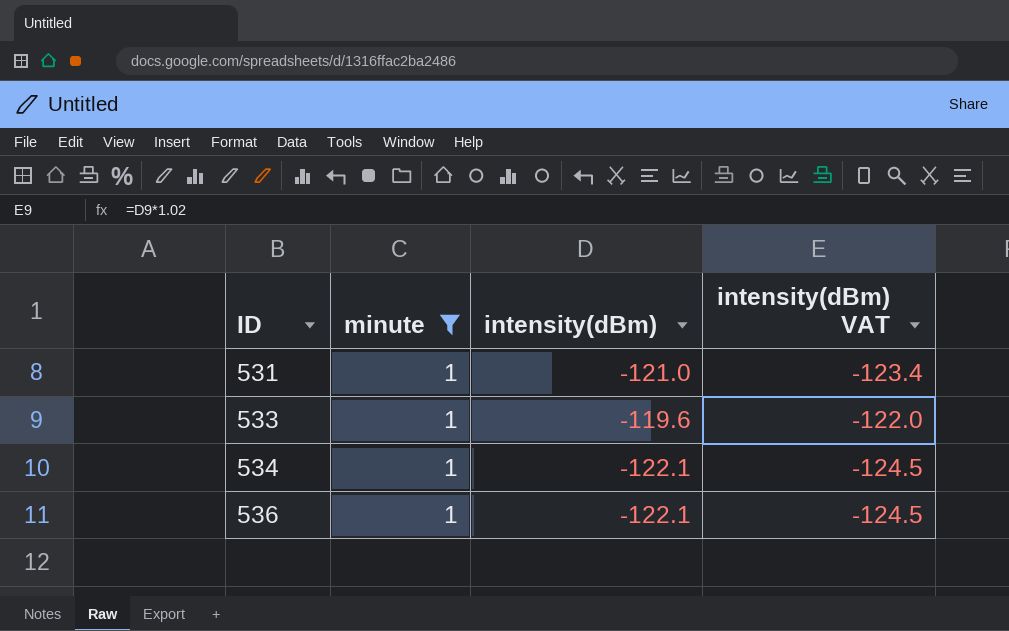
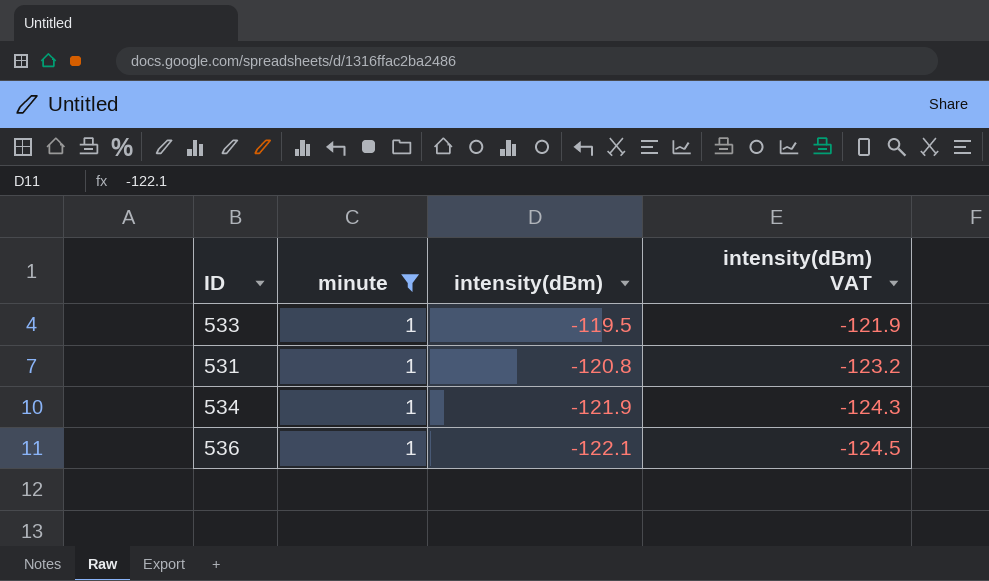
row order: ID ascending -> intensity(dBm) descending
533 | intensity(dBm): -119.6 -> -119.5
533 | intensity(dBm) VAT: -122.0 -> -121.9
531 | intensity(dBm): -121.0 -> -120.8
531 | intensity(dBm) VAT: -123.4 -> -123.2
534 | intensity(dBm): -122.1 -> -121.9
534 | intensity(dBm) VAT: -124.5 -> -124.3

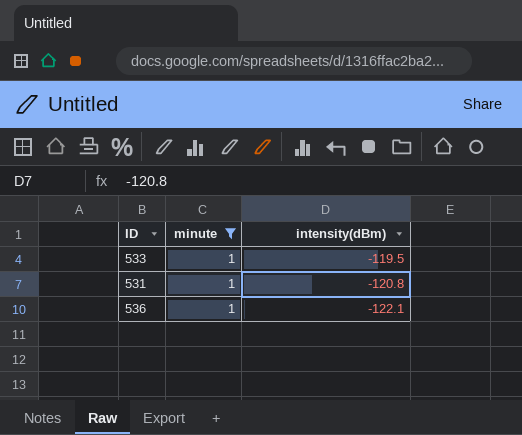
column intensity(dBm) VAT | formula: [intensity(dBm)] * 1.02 -> none
row 534: 1 | -121.9 | -124.3 -> none

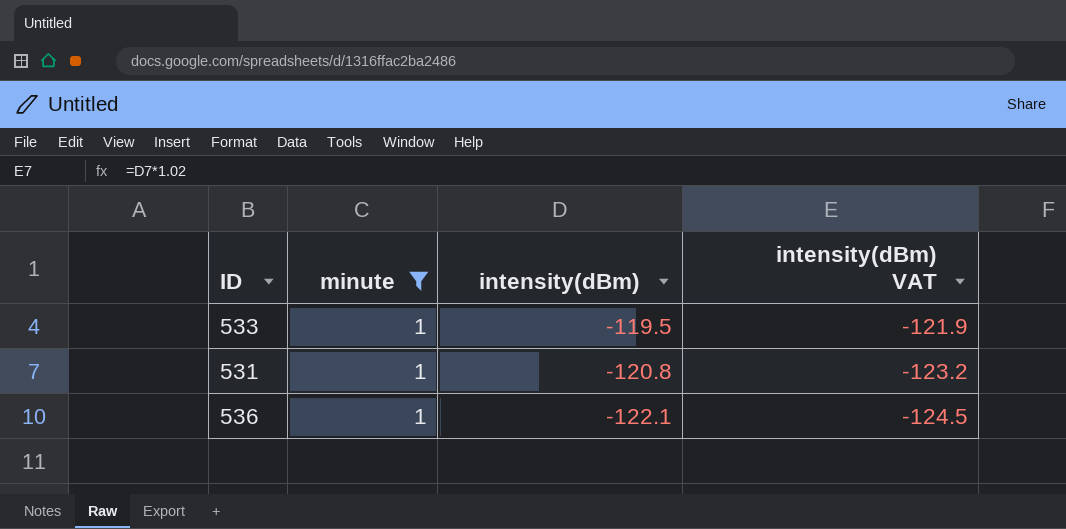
column intensity(dBm) VAT | formula: none -> [intensity(dBm)] * 1.02

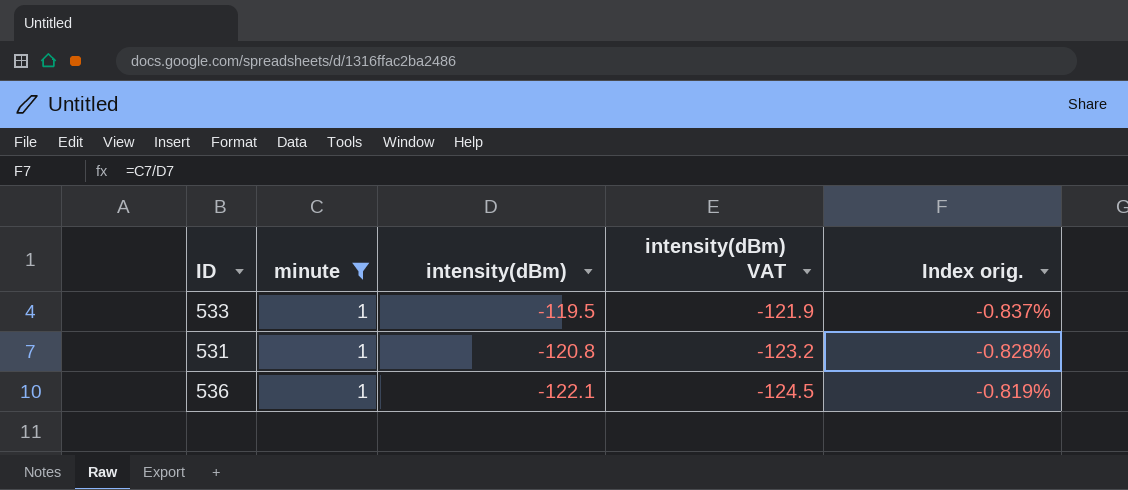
column Index orig. | formula: none -> [minute] / [intensity(dBm)]

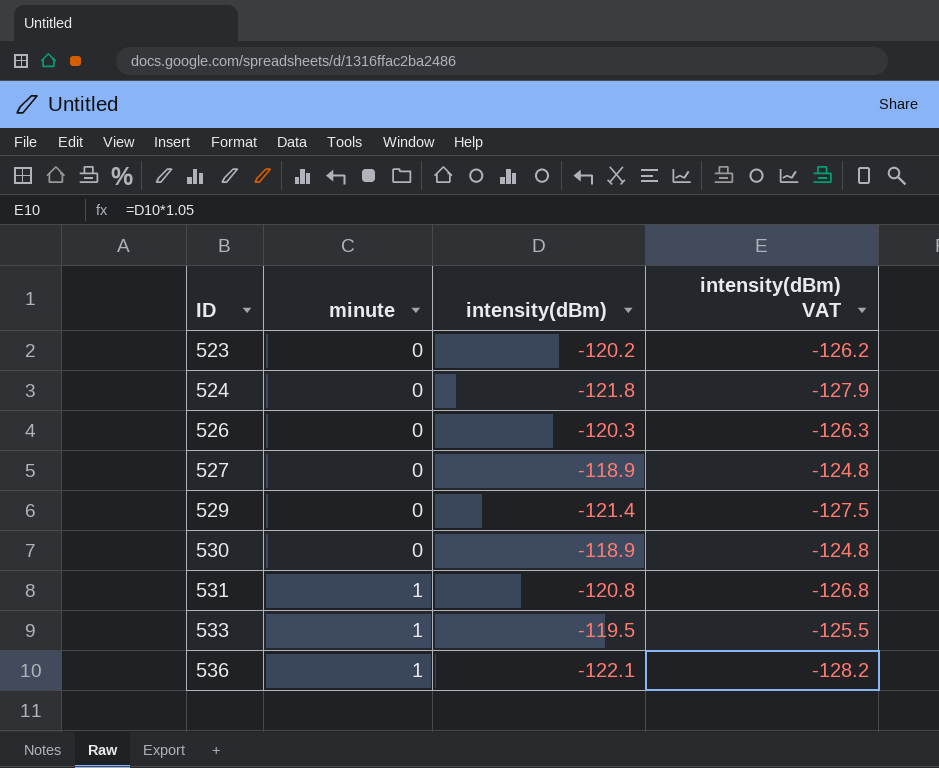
filter: minute = 1 -> none
row order: intensity(dBm) descending -> ID ascending
column Index orig. | formula: [minute] / [intensity(dBm)] -> none
column intensity(dBm) VAT | formula: [intensity(dBm)] * 1.02 -> [intensity(dBm)] * 1.05

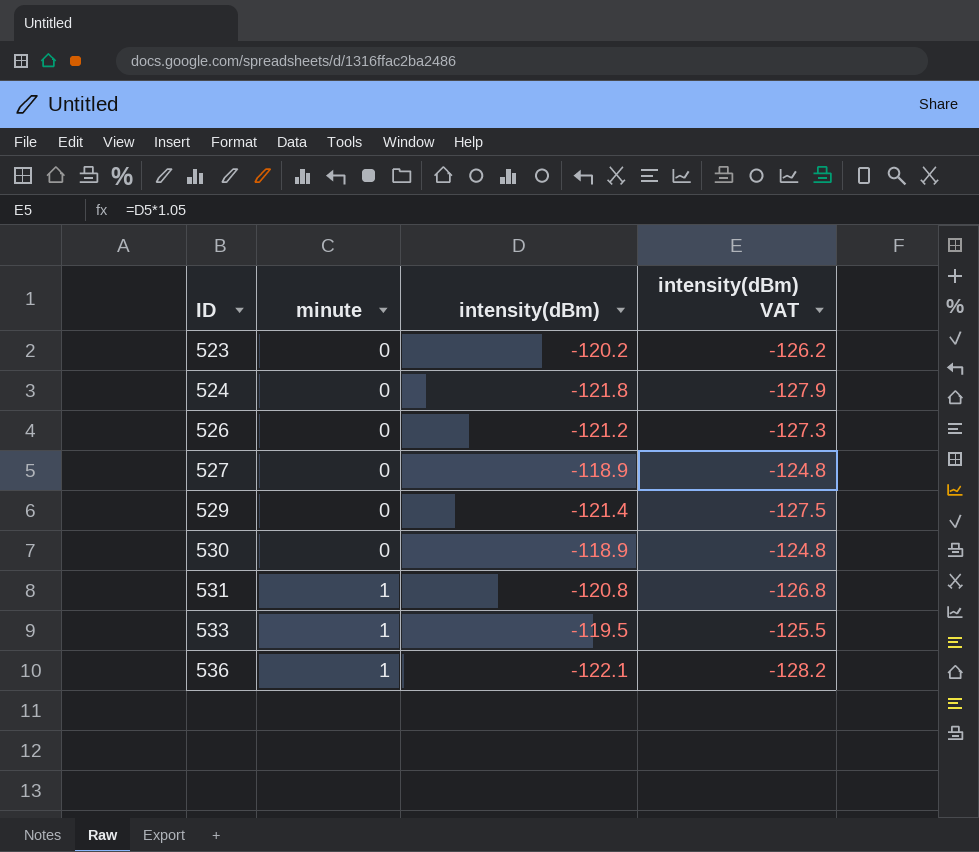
526 | intensity(dBm): -120.3 -> -121.2
526 | intensity(dBm) VAT: -126.3 -> -127.3

